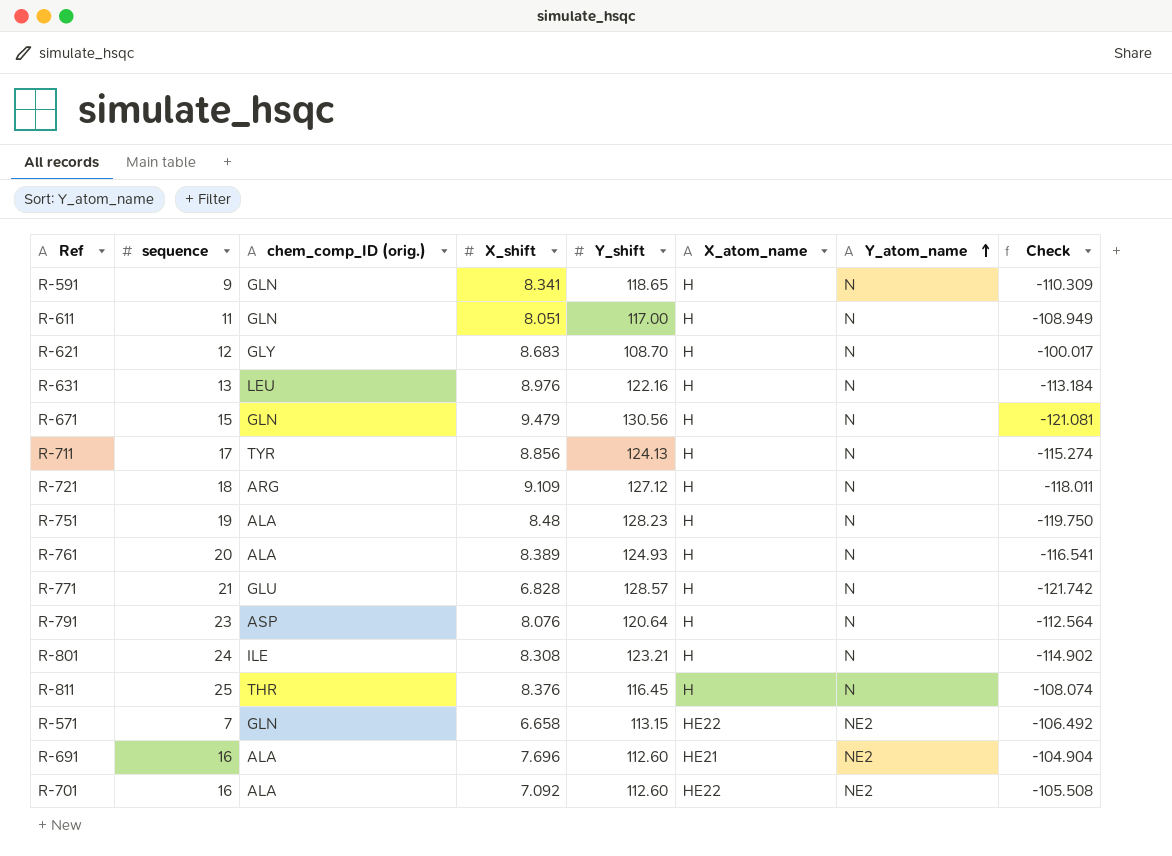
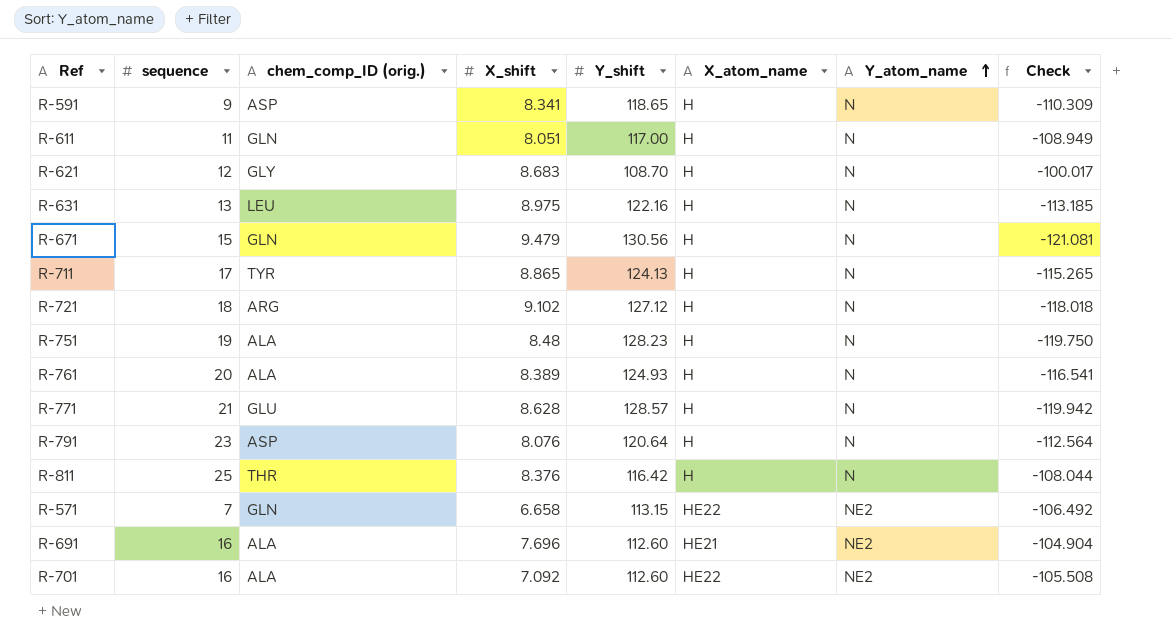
row R-801: 24 | ILE | 8.308 | 123.21 | H | N | -114.902 -> none
R-591 | chem_comp_ID (orig.): GLN -> ASP
R-631 | X_shift: 8.976 -> 8.975
R-631 | Check: -113.184 -> -113.185
R-711 | X_shift: 8.856 -> 8.865
R-711 | Check: -115.274 -> -115.265
R-721 | X_shift: 9.109 -> 9.102
R-721 | Check: -118.011 -> -118.018
R-771 | X_shift: 6.828 -> 8.628
R-771 | Check: -121.742 -> -119.942
R-811 | Y_shift: 116.45 -> 116.42
R-811 | Check: -108.074 -> -108.044

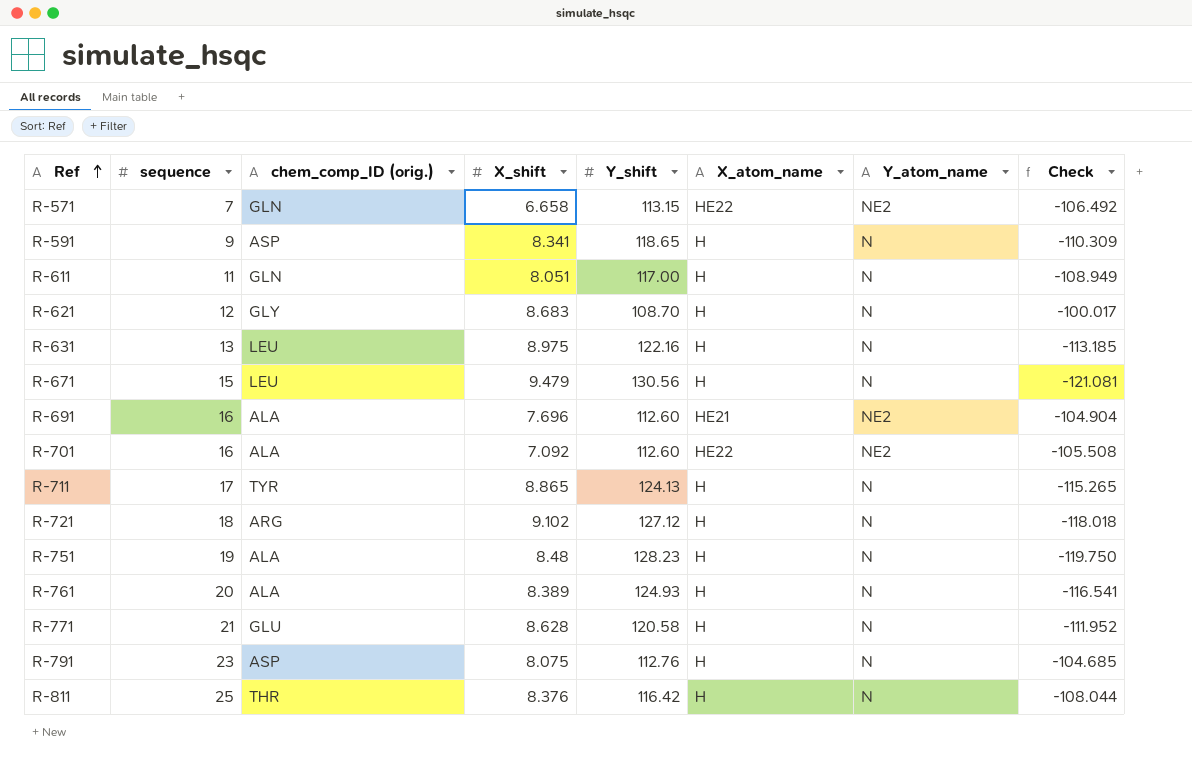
row order: Y_atom_name ascending -> Ref ascending
R-671 | chem_comp_ID (orig.): GLN -> LEU
R-771 | Y_shift: 128.57 -> 120.58
R-771 | Check: -119.942 -> -111.952
R-791 | X_shift: 8.076 -> 8.075
R-791 | Y_shift: 120.64 -> 112.76
R-791 | Check: -112.564 -> -104.685

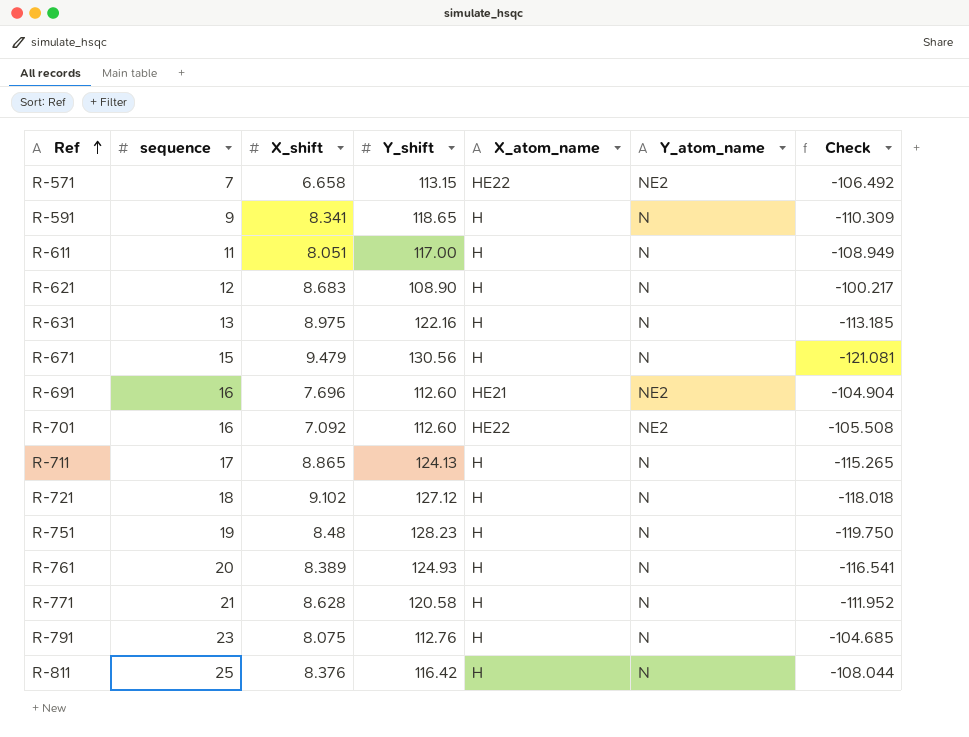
column chem_comp_ID (orig.) | position: 3 -> none
R-621 | Y_shift: 108.70 -> 108.90
R-621 | Check: -100.017 -> -100.217

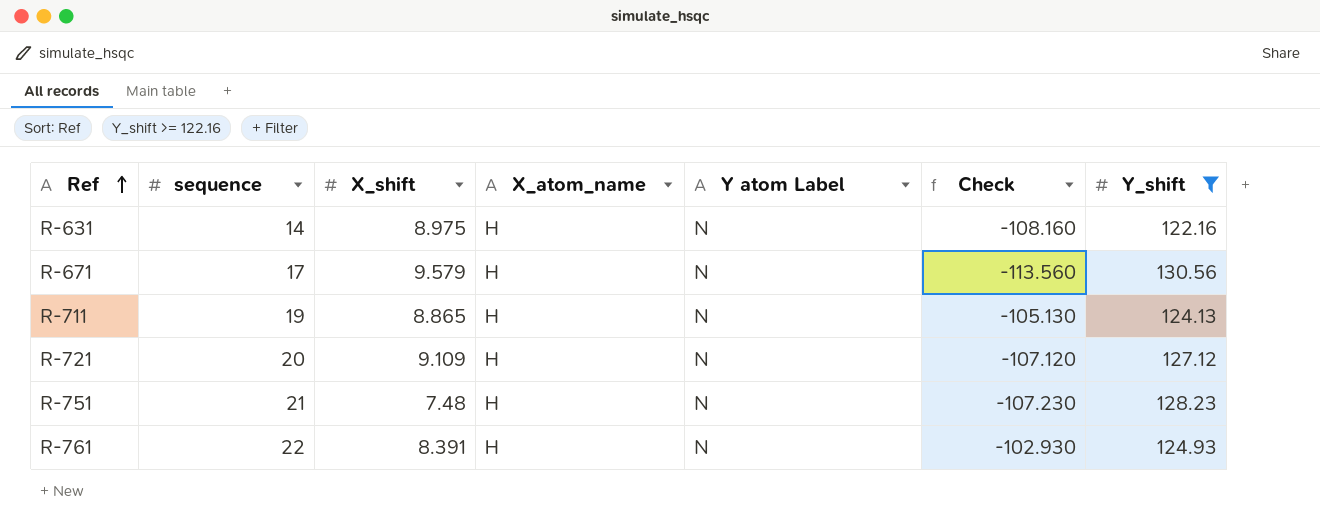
filter: none -> Y_shift >= 122.16
column name: Y_atom_name -> Y atom Label
column Check | formula: [X_shift] - [Y_shift] -> [sequence] - [Y_shift]
column Y_shift | position: 4 -> 7
R-631 | sequence: 13 -> 14
R-671 | sequence: 15 -> 17
R-671 | X_shift: 9.479 -> 9.579
R-711 | sequence: 17 -> 19
R-721 | sequence: 18 -> 20
R-721 | X_shift: 9.102 -> 9.109
R-751 | sequence: 19 -> 21
R-751 | X_shift: 8.48 -> 7.48
R-761 | sequence: 20 -> 22
R-761 | X_shift: 8.389 -> 8.391

